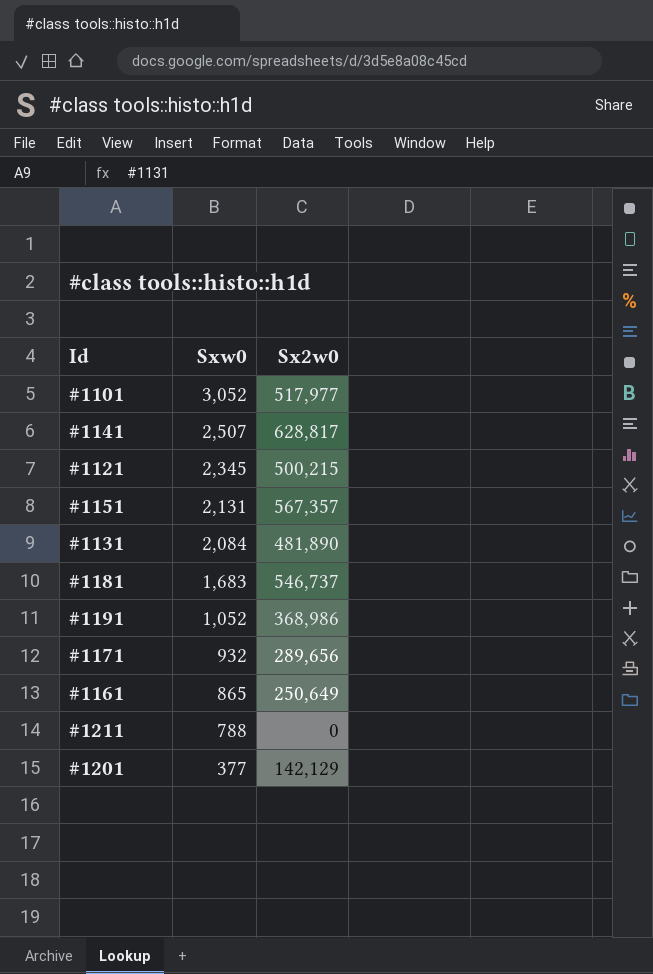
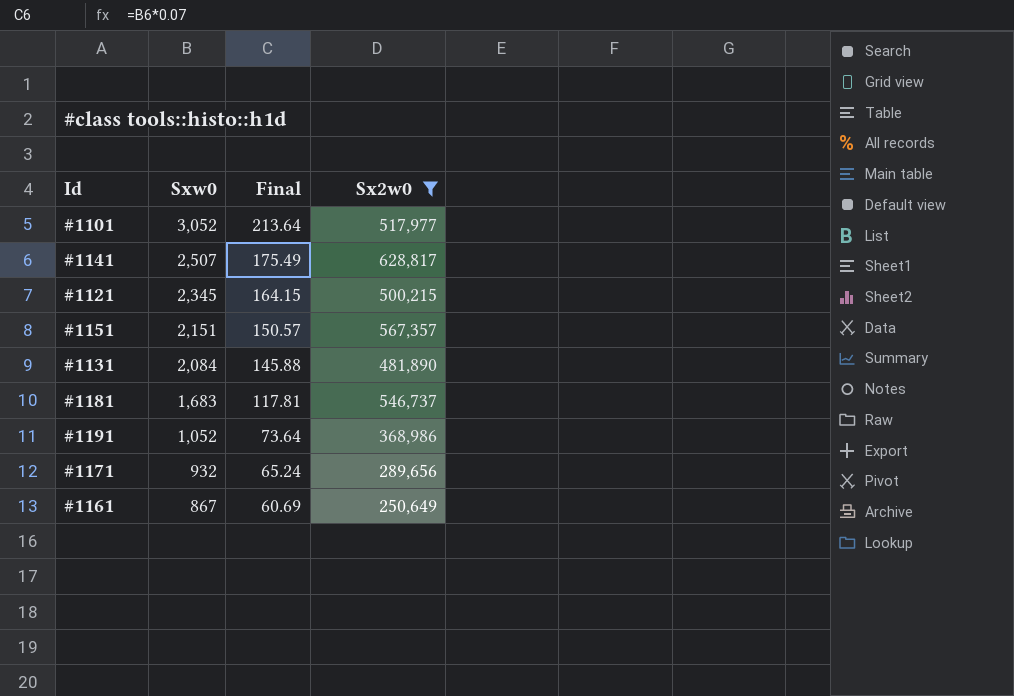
filter: none -> Sx2w0 >= 250,649
column Final | formula: none -> [Sxw0] * 0.07
#1151 | Sxw0: 2,131 -> 2,151
#1161 | Sxw0: 865 -> 867

